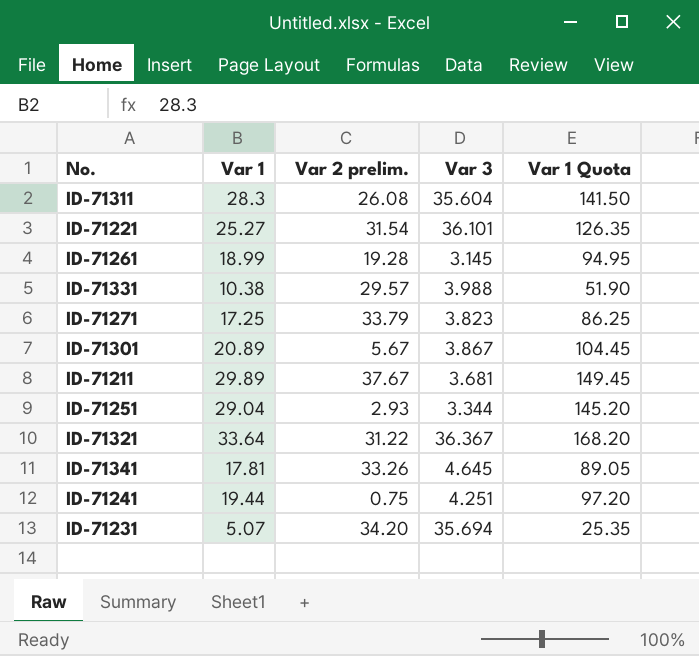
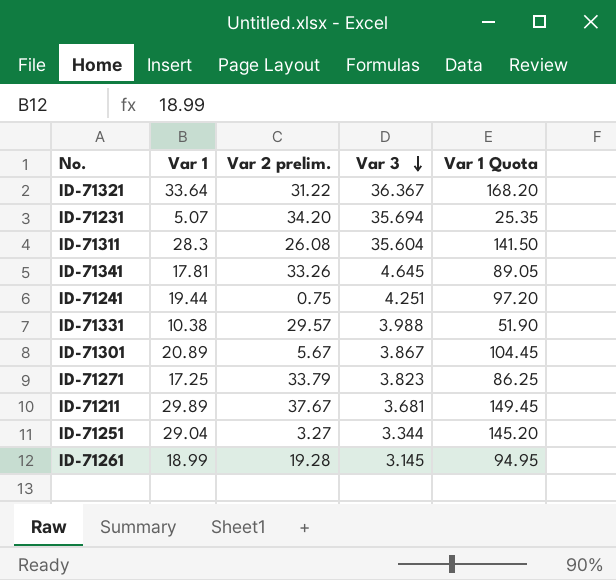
row order: none -> Var 3 descending
row ID-71221: 25.27 | 31.54 | 36.101 | 126.35 -> none
ID-71251 | Var 2 prelim.: 2.93 -> 3.27

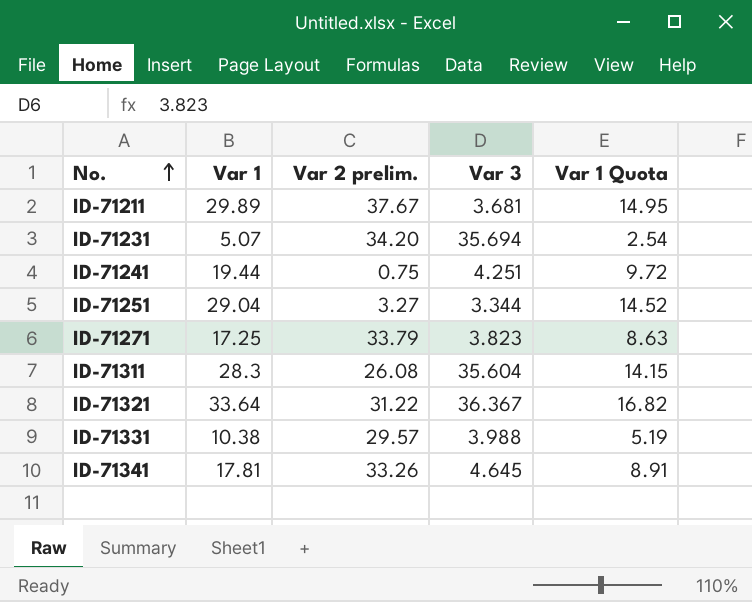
row order: Var 3 descending -> No. ascending
column Var 1 Quota | formula: [Var 1] * 5 -> [Var 1] * 0.5
row ID-71301: 20.89 | 5.67 | 3.867 | 104.45 -> none
row ID-71261: 18.99 | 19.28 | 3.145 | 94.95 -> none

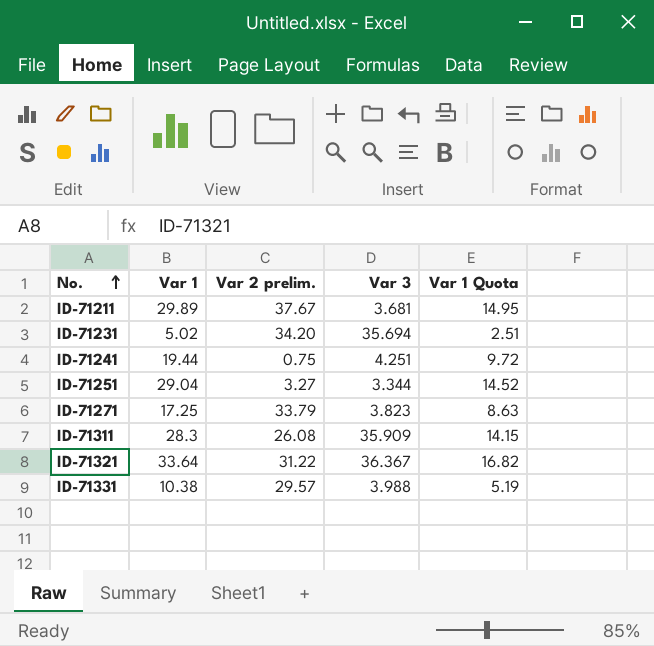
row ID-71341: 17.81 | 33.26 | 4.645 | 8.91 -> none
ID-71231 | Var 1: 5.07 -> 5.02
ID-71231 | Var 1 Quota: 2.54 -> 2.51
ID-71311 | Var 3: 35.604 -> 35.909

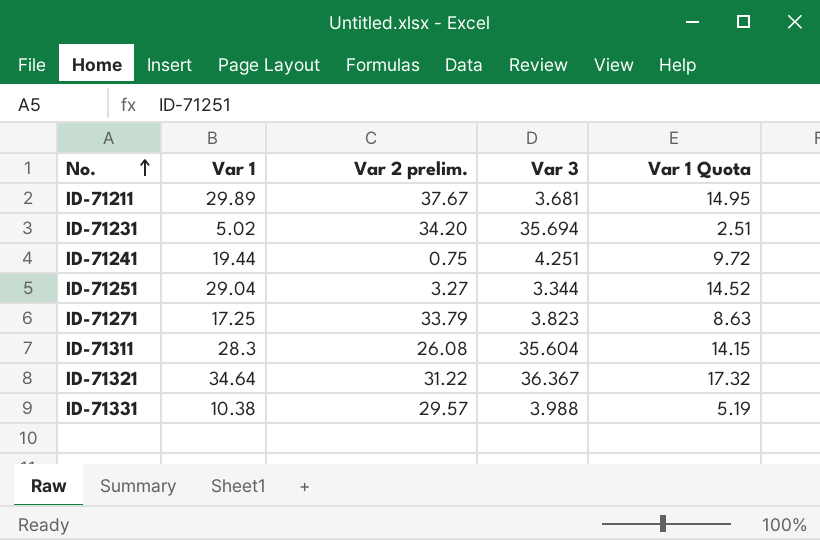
ID-71311 | Var 3: 35.909 -> 35.604
ID-71321 | Var 1: 33.64 -> 34.64
ID-71321 | Var 1 Quota: 16.82 -> 17.32

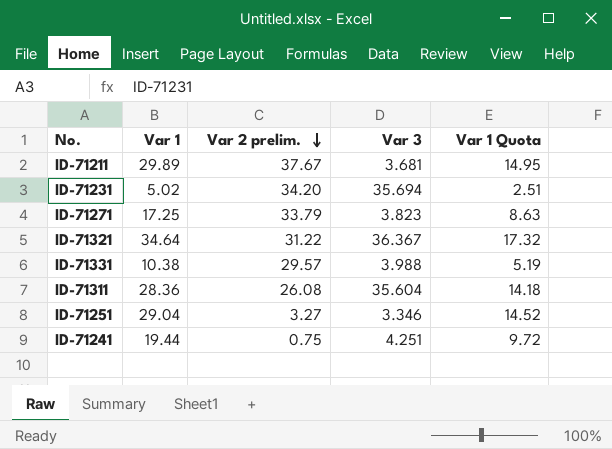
row order: No. ascending -> Var 2 prelim. descending
ID-71311 | Var 1: 28.3 -> 28.36
ID-71311 | Var 1 Quota: 14.15 -> 14.18
ID-71251 | Var 3: 3.344 -> 3.346

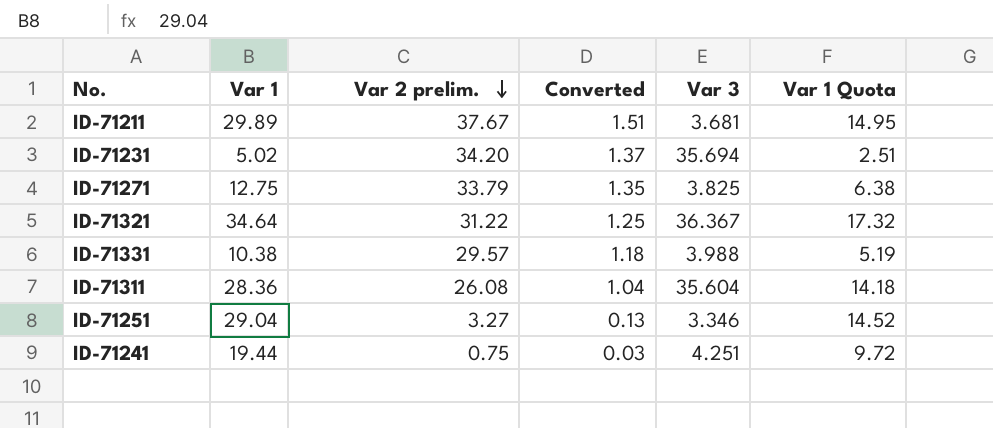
column Converted | formula: none -> [Var 2 prelim.] * 0.04
ID-71271 | Var 1: 17.25 -> 12.75
ID-71271 | Var 3: 3.823 -> 3.825
ID-71271 | Var 1 Quota: 8.63 -> 6.38

